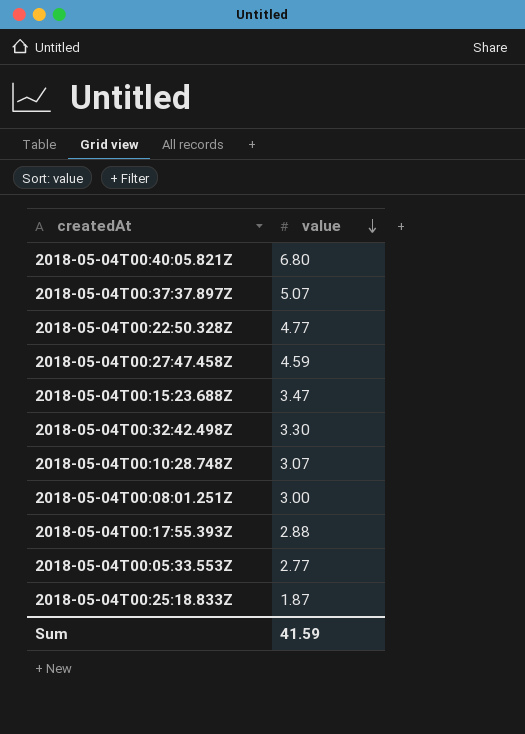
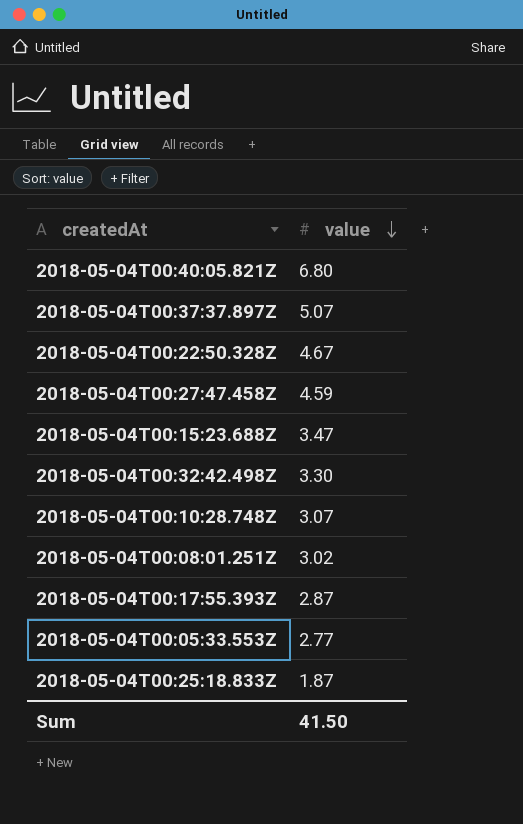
2018-05-04T00:22:50.328Z | value: 4.77 -> 4.67
2018-05-04T00:08:01.251Z | value: 3.00 -> 3.02
2018-05-04T00:17:55.393Z | value: 2.88 -> 2.87
Sum | value: 41.59 -> 41.50

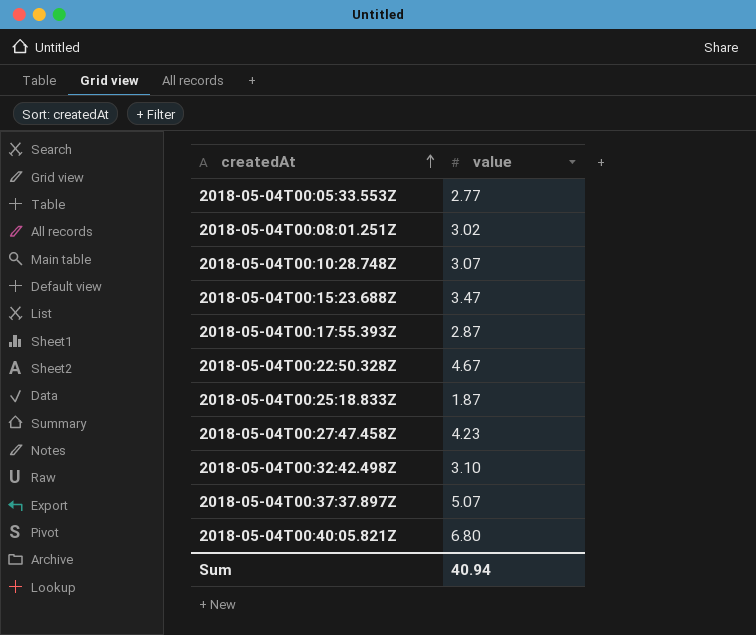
row order: value descending -> createdAt ascending
2018-05-04T00:27:47.458Z | value: 4.59 -> 4.23
2018-05-04T00:32:42.498Z | value: 3.30 -> 3.10
Sum | value: 41.50 -> 40.94

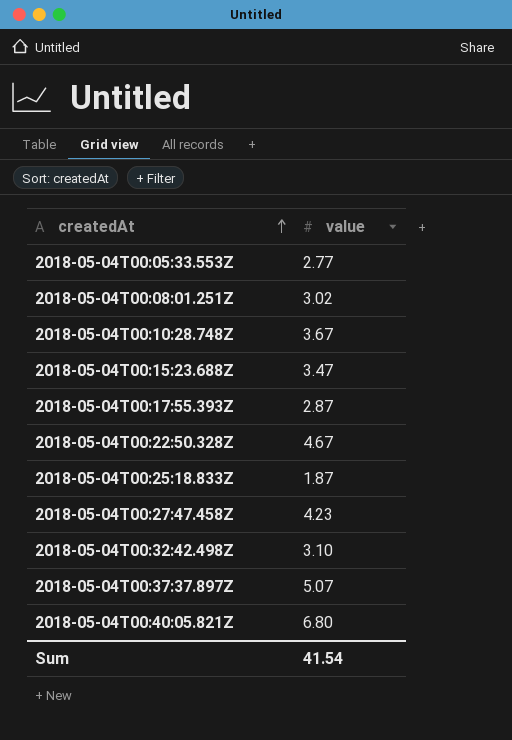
2018-05-04T00:10:28.748Z | value: 3.07 -> 3.67
Sum | value: 40.94 -> 41.54

